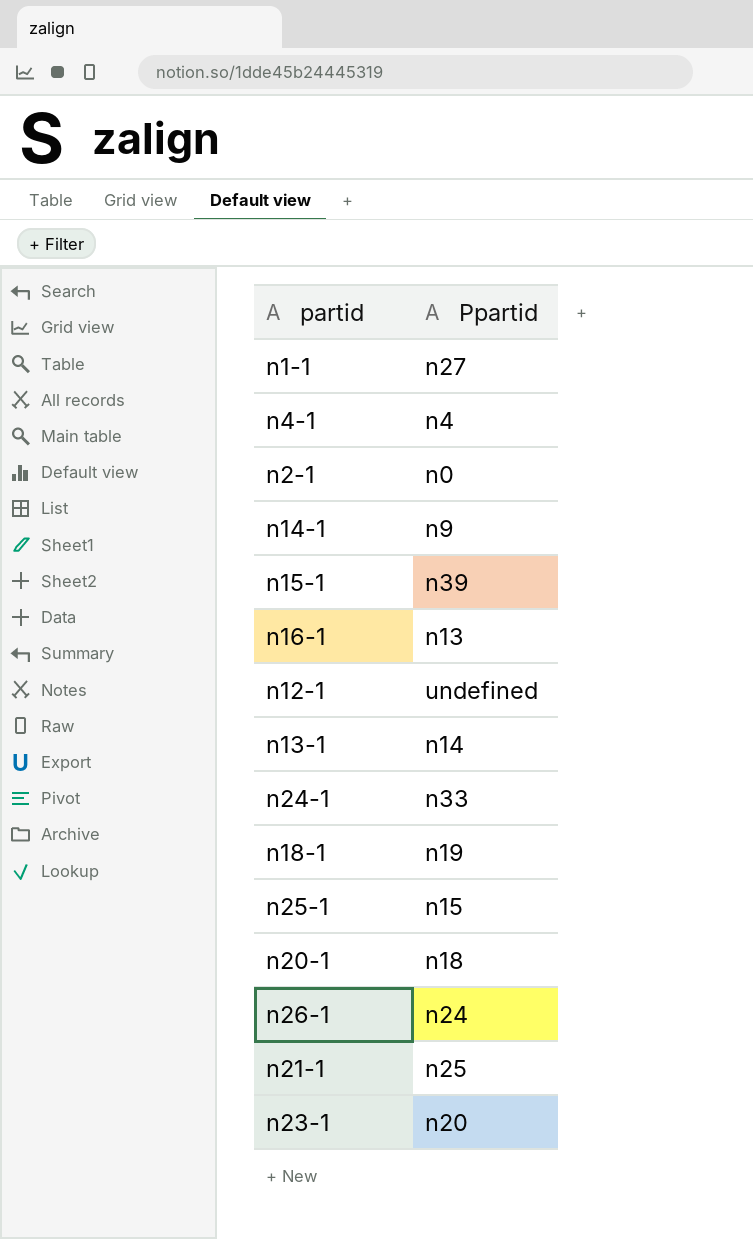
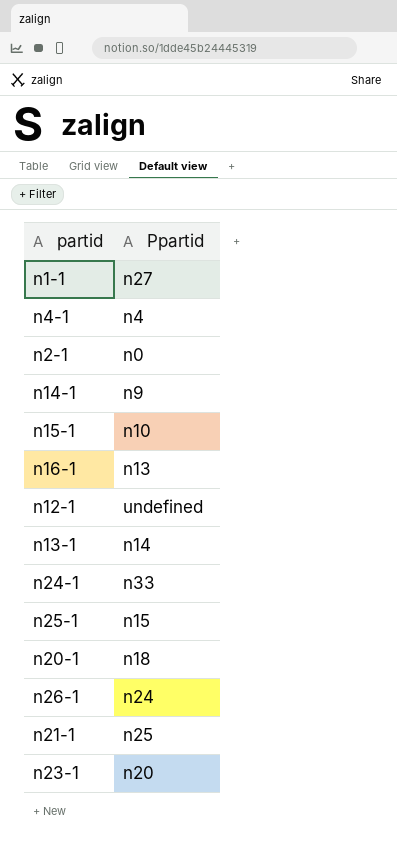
row n18-1: n19 -> none
n15-1 | Ppartid: n39 -> n10

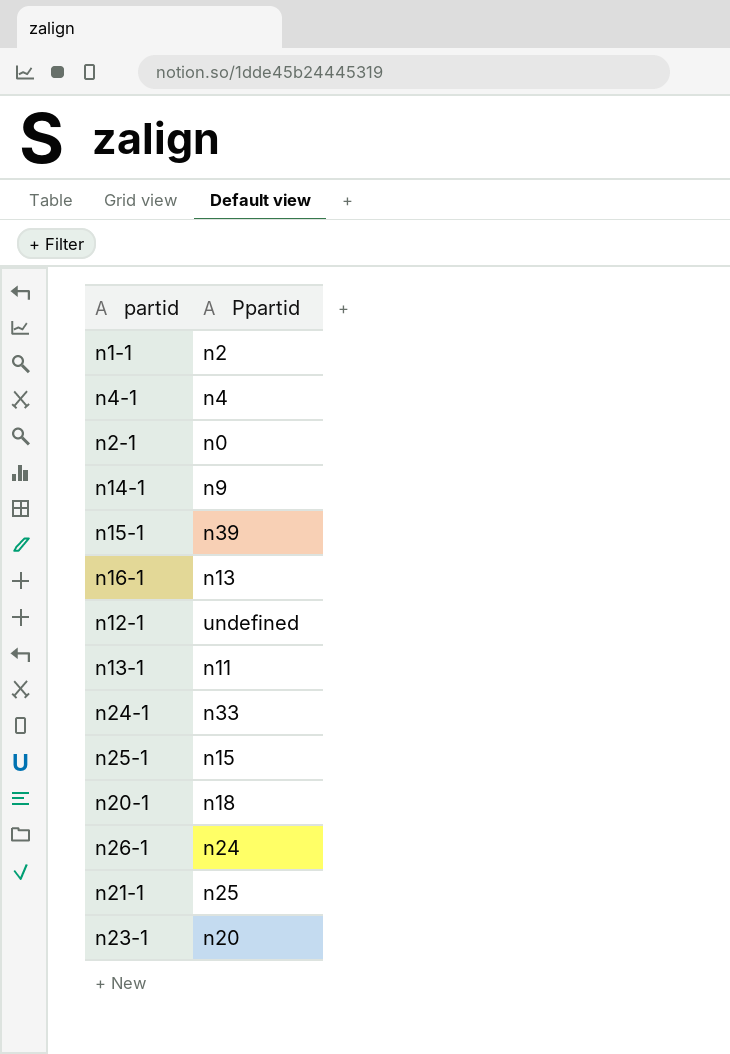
n1-1 | Ppartid: n27 -> n2
n15-1 | Ppartid: n10 -> n39
n13-1 | Ppartid: n14 -> n11

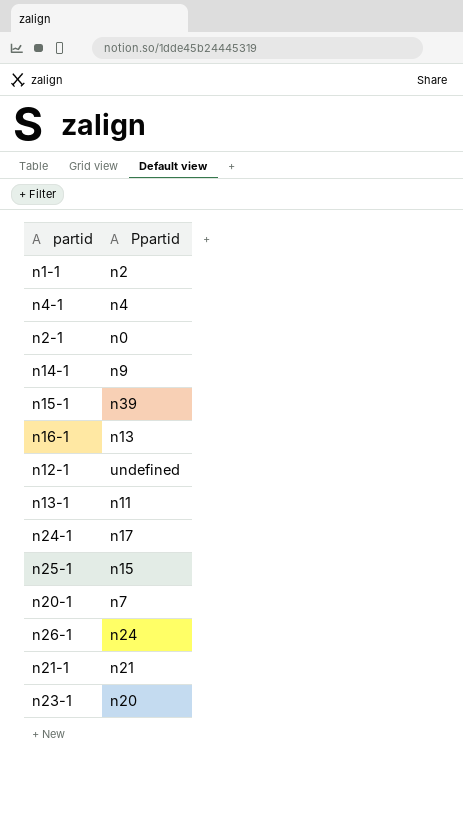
n24-1 | Ppartid: n33 -> n17
n20-1 | Ppartid: n18 -> n7
n21-1 | Ppartid: n25 -> n21

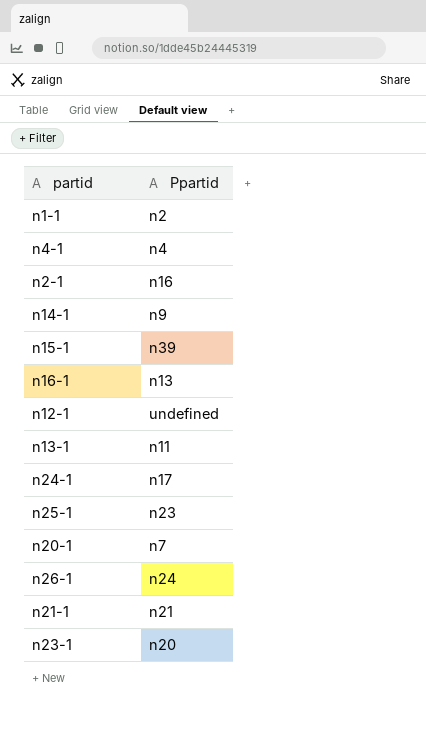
n2-1 | Ppartid: n0 -> n16
n25-1 | Ppartid: n15 -> n23

